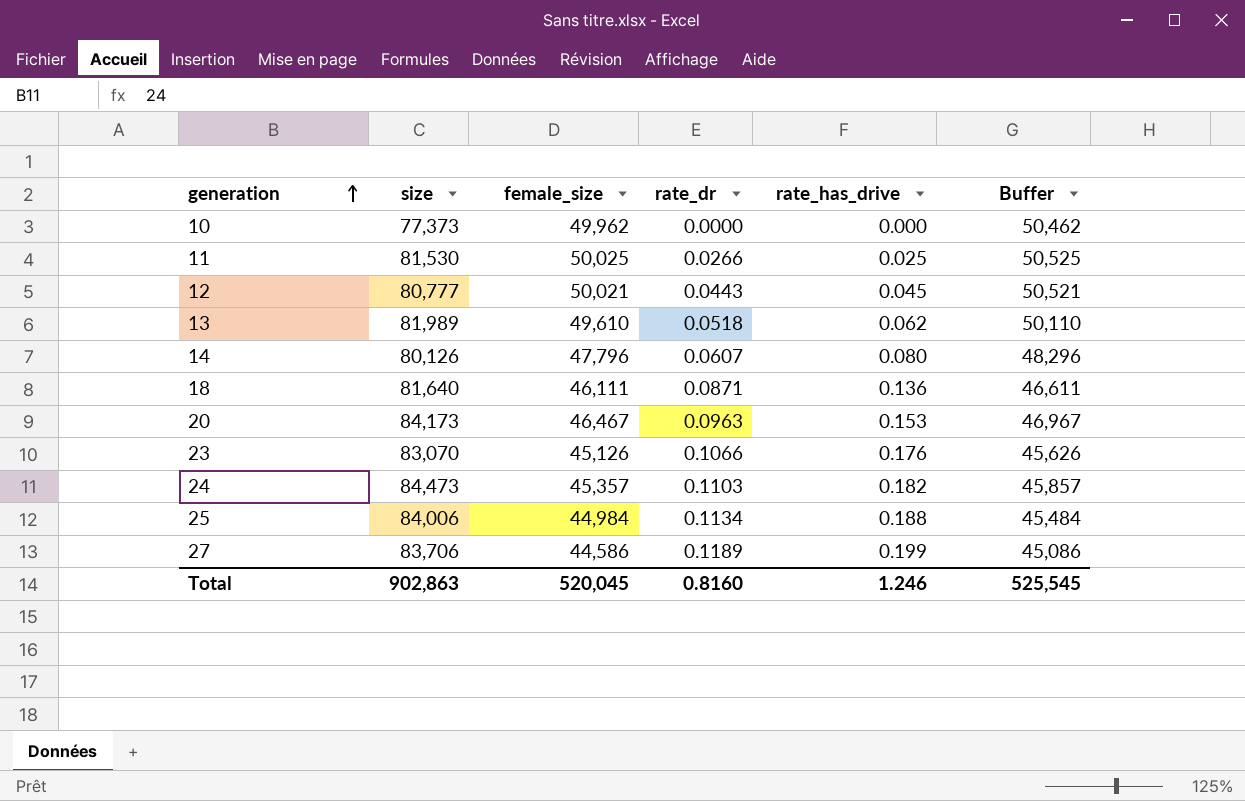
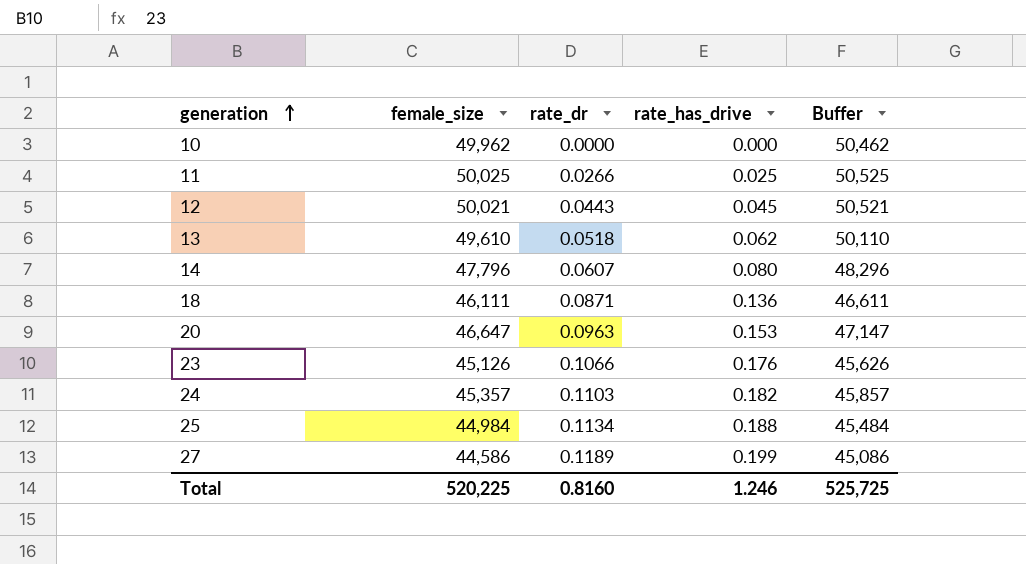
column size | position: 2 -> none
20 | female_size: 46,467 -> 46,647
20 | Buffer: 46,967 -> 47,147
Total | female_size: 520,045 -> 520,225
Total | Buffer: 525,545 -> 525,725

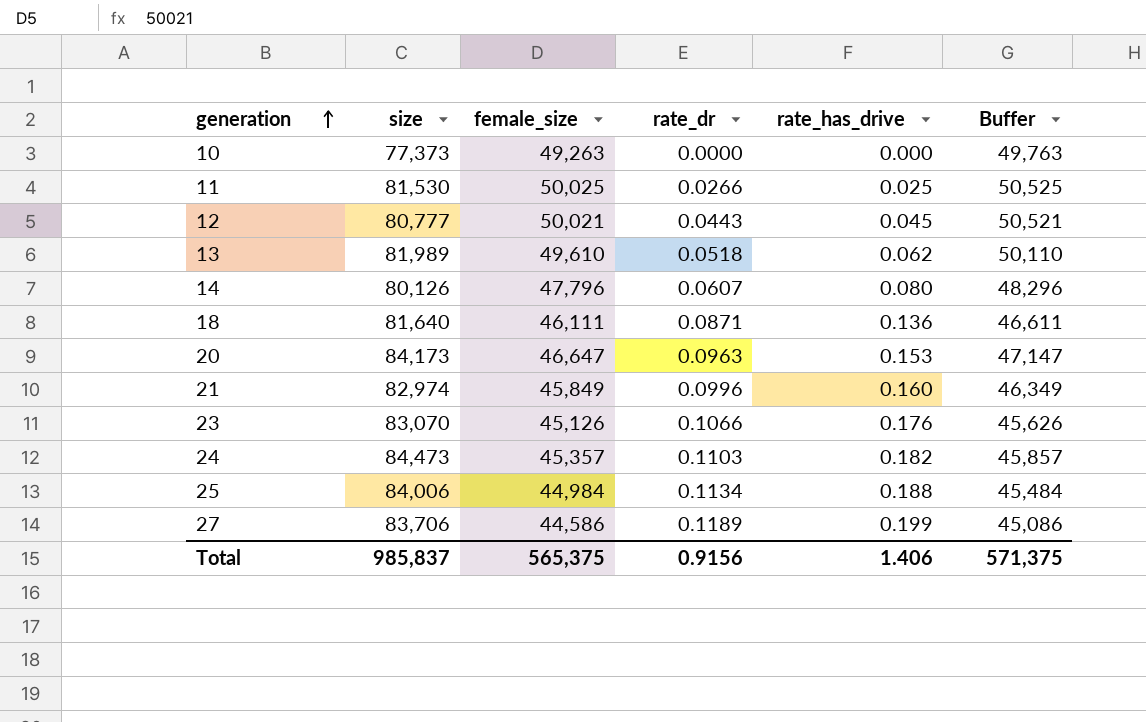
column size | position: none -> 2
10 | female_size: 49,962 -> 49,263
10 | Buffer: 50,462 -> 49,763
row 21: none -> 82,974 | 45,849 | 0.0996 | 0.160 | 46,349
Total | female_size: 520,225 -> 565,375
Total | rate_dr: 0.8160 -> 0.9156
Total | rate_has_drive: 1.246 -> 1.406
Total | Buffer: 525,725 -> 571,375

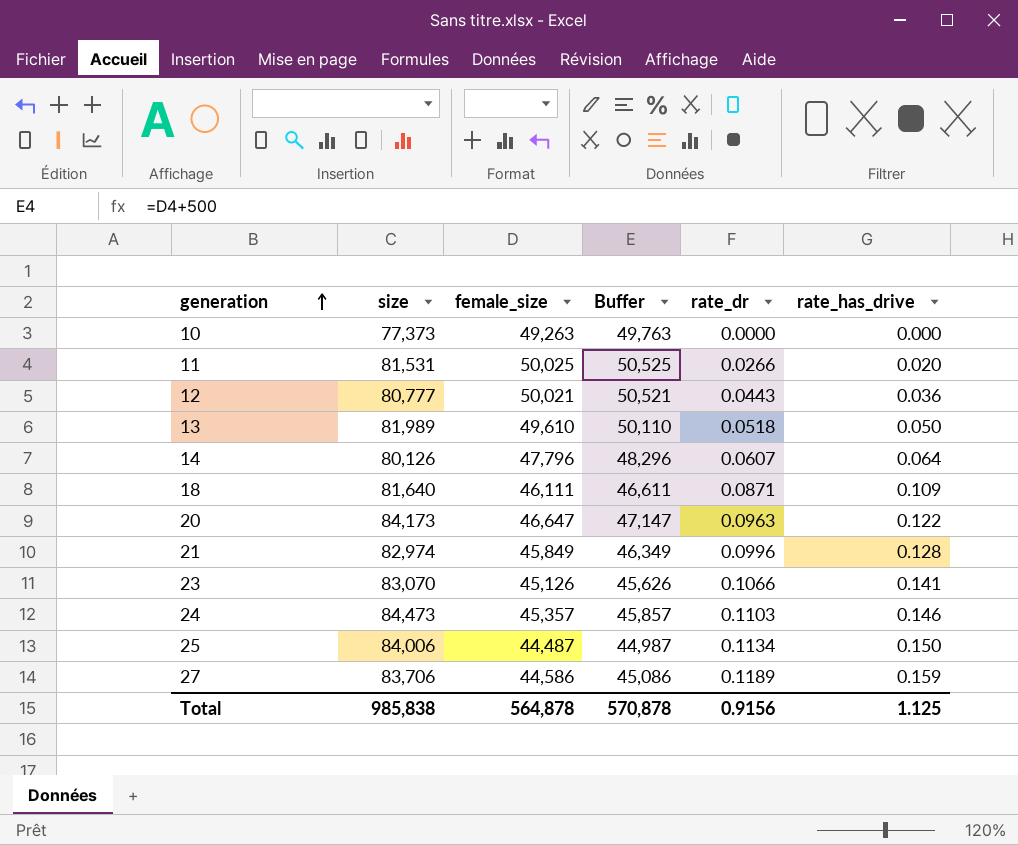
column Buffer | position: 6 -> 4
11 | size: 81,530 -> 81,531
11 | rate_has_drive: 0.025 -> 0.020
12 | rate_has_drive: 0.045 -> 0.036
13 | rate_has_drive: 0.062 -> 0.050
14 | rate_has_drive: 0.080 -> 0.064
18 | rate_has_drive: 0.136 -> 0.109
20 | rate_has_drive: 0.153 -> 0.122
21 | rate_has_drive: 0.160 -> 0.128
23 | rate_has_drive: 0.176 -> 0.141
24 | rate_has_drive: 0.182 -> 0.146
25 | female_size: 44,984 -> 44,487
25 | Buffer: 45,484 -> 44,987
25 | rate_has_drive: 0.188 -> 0.150
27 | rate_has_drive: 0.199 -> 0.159
Total | size: 985,837 -> 985,838
Total | female_size: 565,375 -> 564,878
Total | Buffer: 571,375 -> 570,878
Total | rate_has_drive: 1.406 -> 1.125

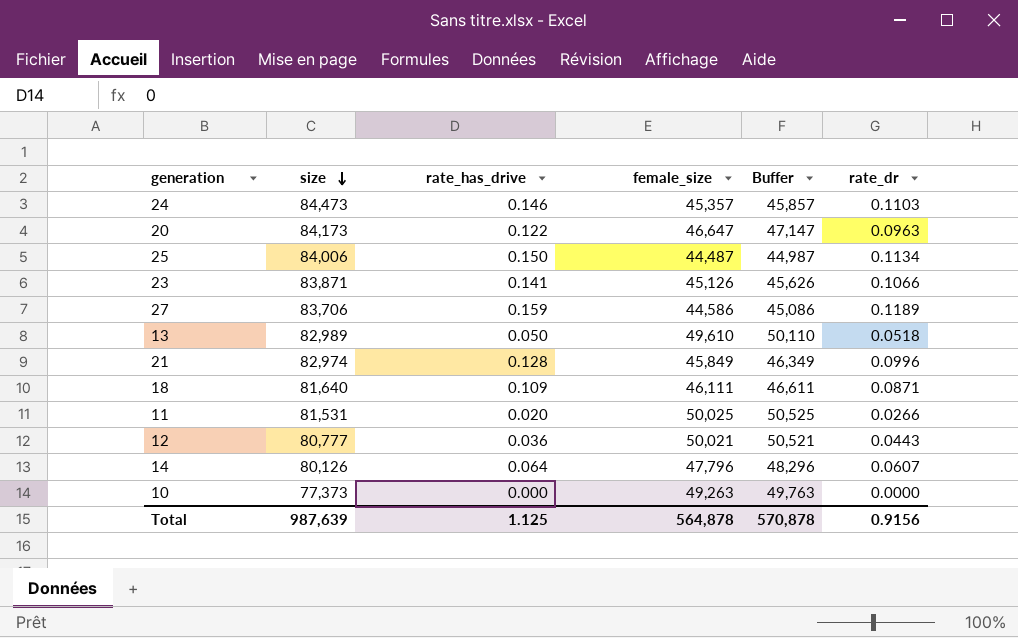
row order: generation ascending -> size descending
column rate_has_drive | position: 6 -> 3
23 | size: 83,070 -> 83,871
13 | size: 81,989 -> 82,989
Total | size: 985,838 -> 987,639

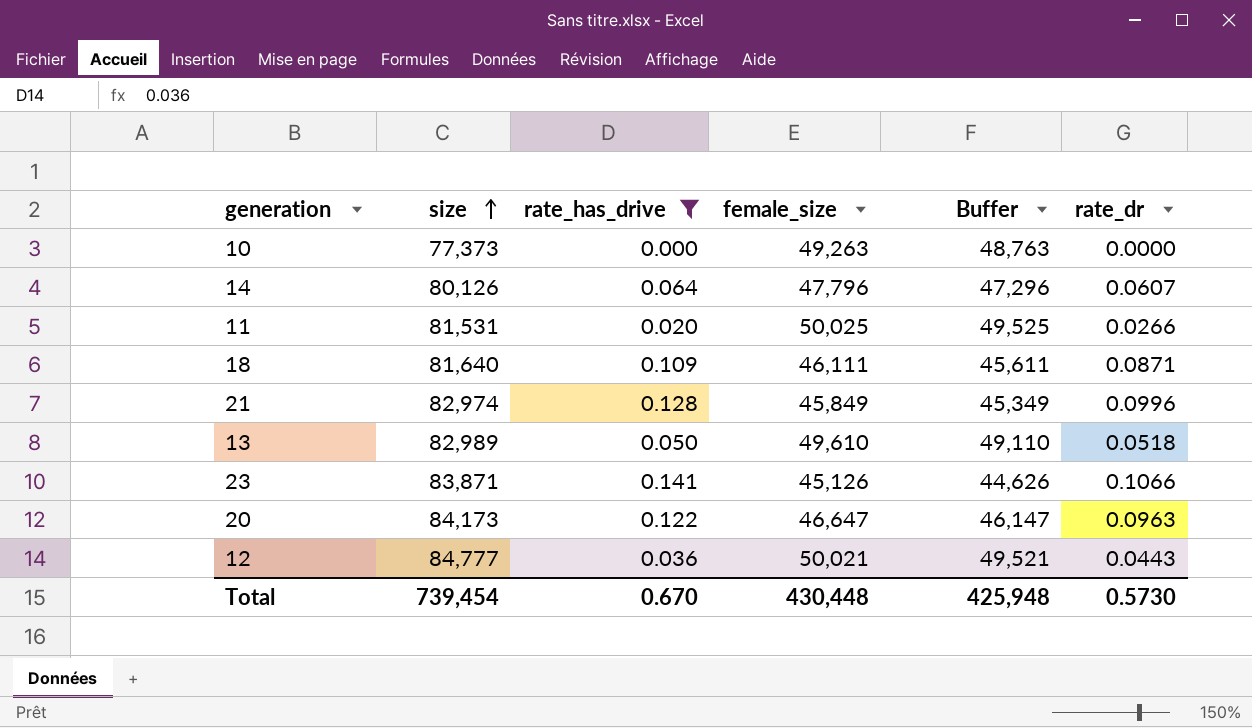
filter: none -> rate_has_drive <= 0.141
row order: size descending -> size ascending
column Buffer | formula: [female_size] + 500 -> [female_size] - 500
12 | size: 80,777 -> 84,777
Total | size: 987,639 -> 739,454
Total | rate_has_drive: 1.125 -> 0.670
Total | female_size: 564,878 -> 430,448
Total | Buffer: 570,878 -> 425,948
Total | rate_dr: 0.9156 -> 0.5730

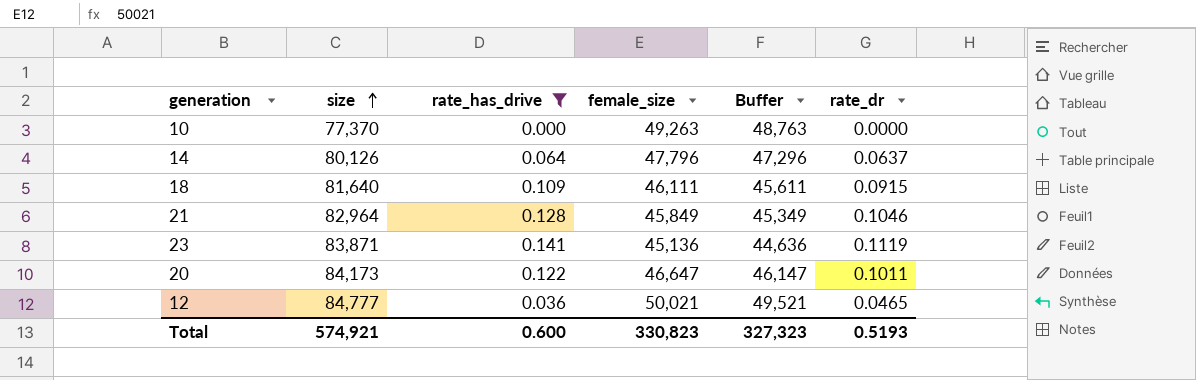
row 11: 81,531 | 0.020 | 50,025 | 49,525 | 0.0266 -> none
row 13: 82,989 | 0.050 | 49,610 | 49,110 | 0.0518 -> none
10 | size: 77,373 -> 77,370
14 | rate_dr: 0.0607 -> 0.0637
18 | rate_dr: 0.0871 -> 0.0915
21 | size: 82,974 -> 82,964
21 | rate_dr: 0.0996 -> 0.1046
23 | female_size: 45,126 -> 45,136
23 | Buffer: 44,626 -> 44,636
23 | rate_dr: 0.1066 -> 0.1119
20 | rate_dr: 0.0963 -> 0.1011
12 | rate_dr: 0.0443 -> 0.0465
Total | size: 739,454 -> 574,921
Total | rate_has_drive: 0.670 -> 0.600
Total | female_size: 430,448 -> 330,823
Total | Buffer: 425,948 -> 327,323
Total | rate_dr: 0.5730 -> 0.5193

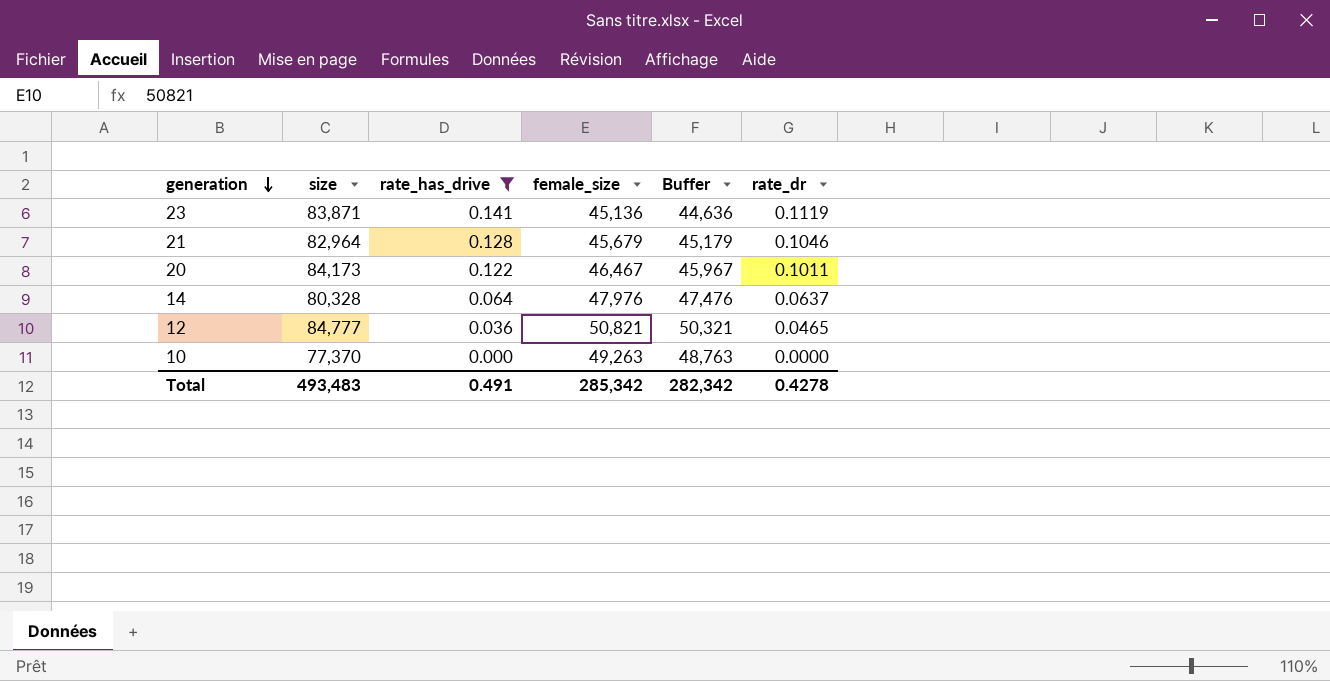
row order: size ascending -> generation descending
row 18: 81,640 | 0.109 | 46,111 | 45,611 | 0.0915 -> none
21 | female_size: 45,849 -> 45,679
21 | Buffer: 45,349 -> 45,179
20 | female_size: 46,647 -> 46,467
20 | Buffer: 46,147 -> 45,967
14 | size: 80,126 -> 80,328
14 | female_size: 47,796 -> 47,976
14 | Buffer: 47,296 -> 47,476
12 | female_size: 50,021 -> 50,821
12 | Buffer: 49,521 -> 50,321
Total | size: 574,921 -> 493,483
Total | rate_has_drive: 0.600 -> 0.491
Total | female_size: 330,823 -> 285,342
Total | Buffer: 327,323 -> 282,342
Total | rate_dr: 0.5193 -> 0.4278

